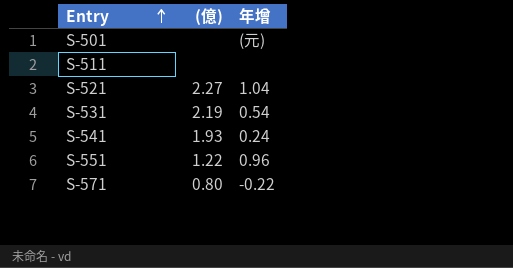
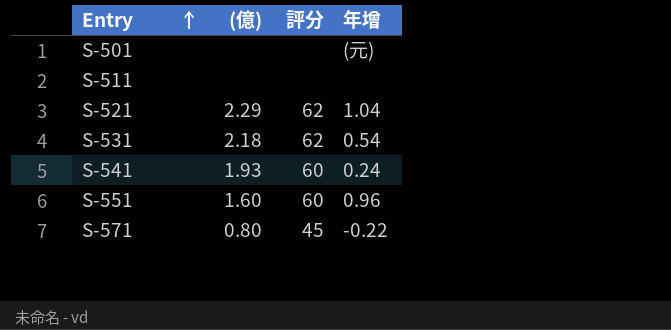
column 評分 | position: none -> 3
S-521 | (億): 2.27 -> 2.29
S-531 | (億): 2.19 -> 2.18
S-551 | (億): 1.22 -> 1.60

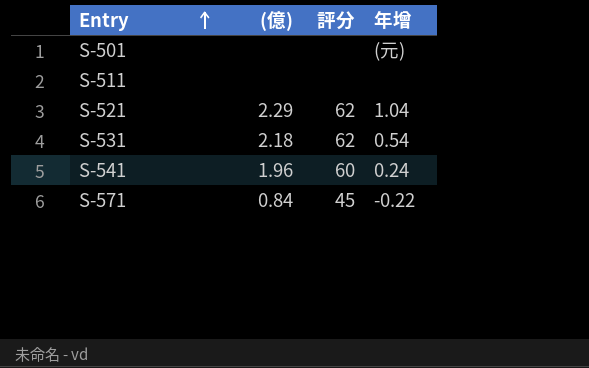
row S-551: 1.60 | 60 | 0.96 -> none
S-541 | (億): 1.93 -> 1.96
S-571 | (億): 0.80 -> 0.84

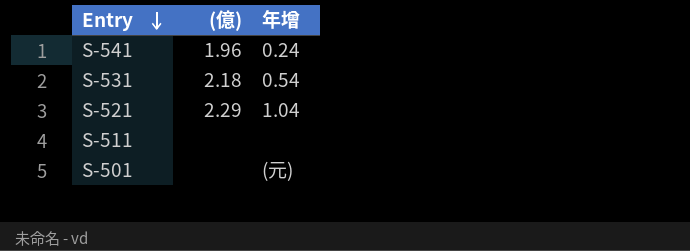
row order: Entry ascending -> Entry descending
column 評分 | position: 3 -> none
row S-571: 0.84 | 45 | -0.22 -> none

